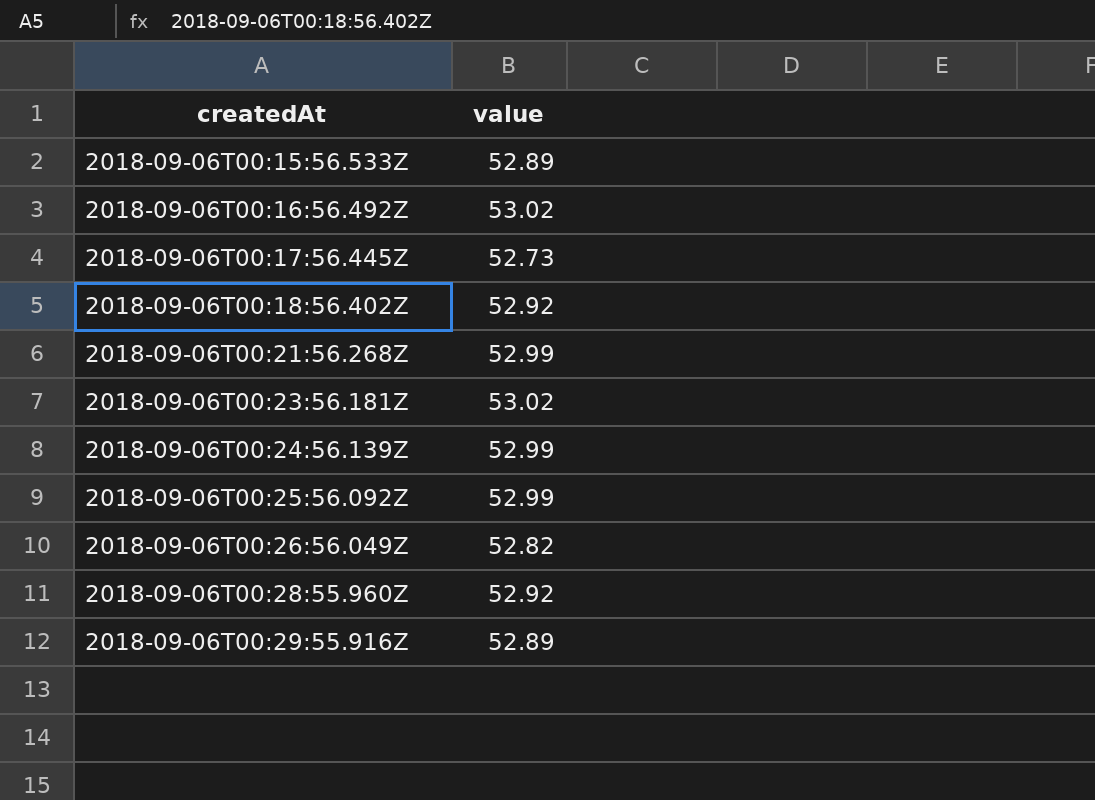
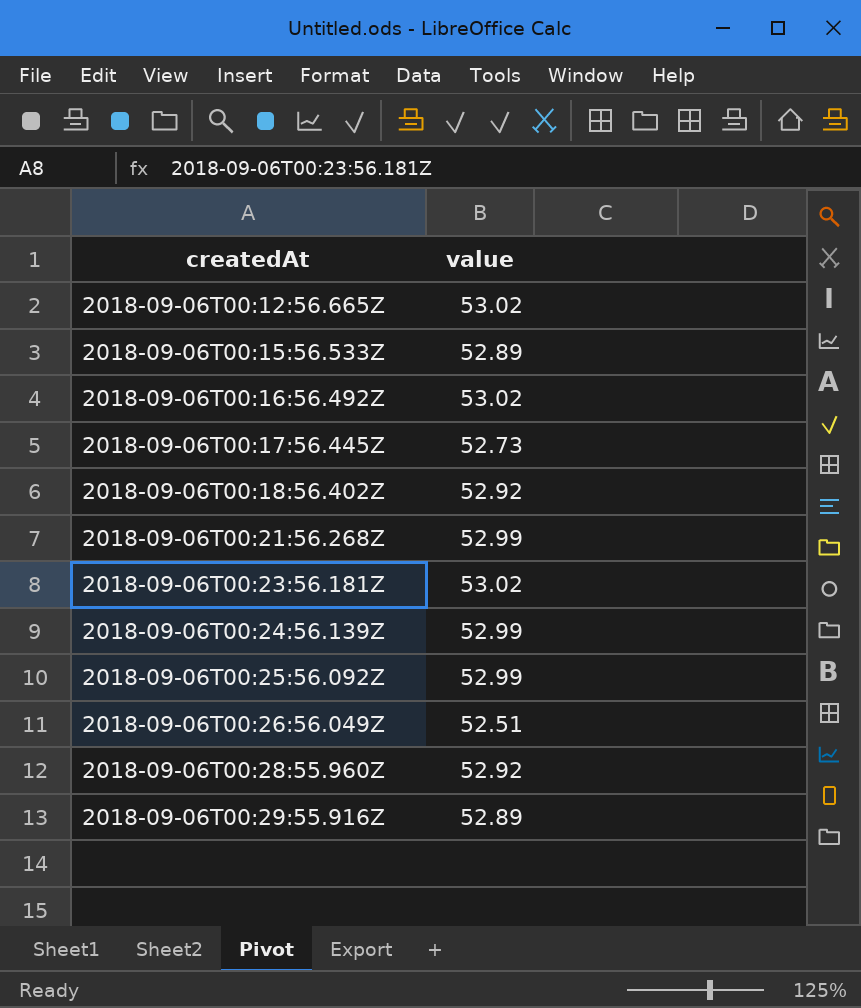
row 2018-09-06T00:12:56.665Z: none -> 53.02
2018-09-06T00:26:56.049Z | value: 52.82 -> 52.51

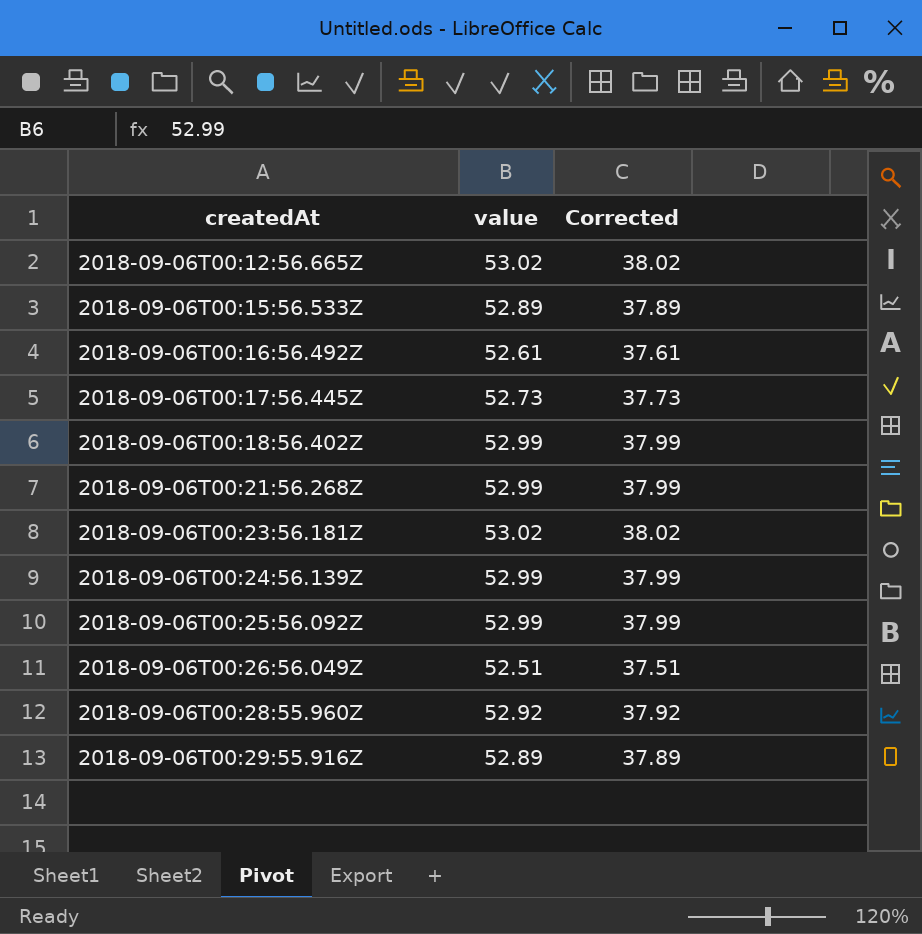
column Corrected | formula: none -> [value] - 15
2018-09-06T00:16:56.492Z | value: 53.02 -> 52.61
2018-09-06T00:18:56.402Z | value: 52.92 -> 52.99

